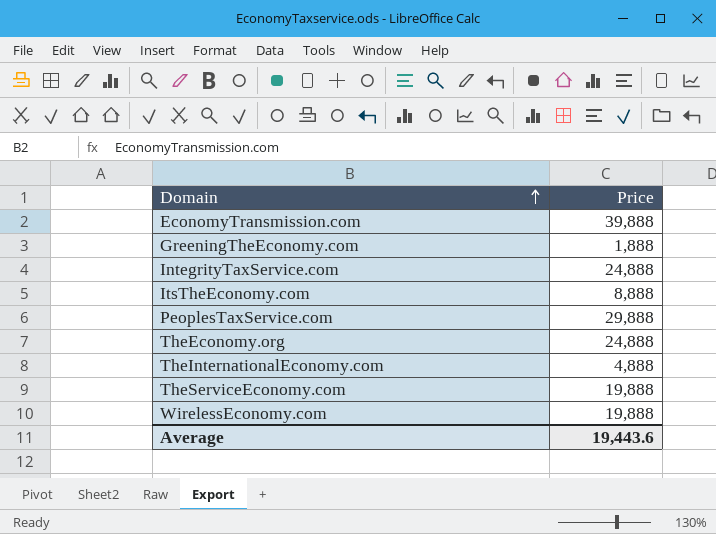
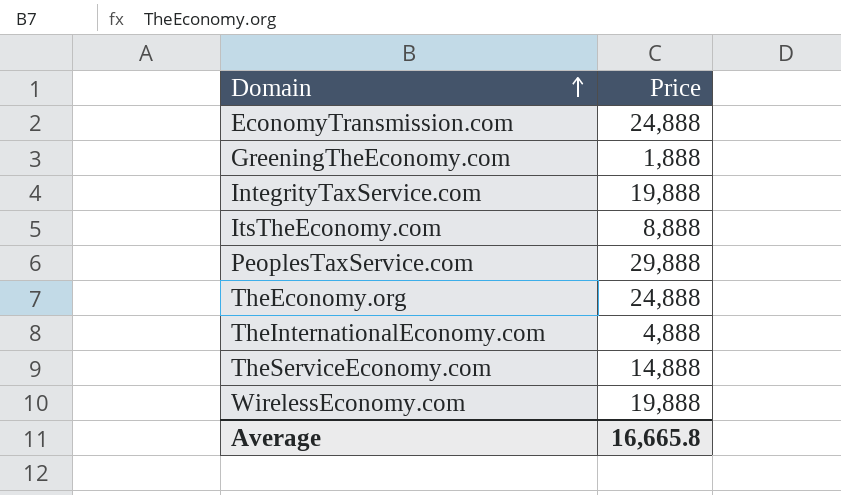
EconomyTransmission.com | Price: 39,888 -> 24,888
IntegrityTaxService.com | Price: 24,888 -> 19,888
TheServiceEconomy.com | Price: 19,888 -> 14,888
Average | Price: 19,443.6 -> 16,665.8

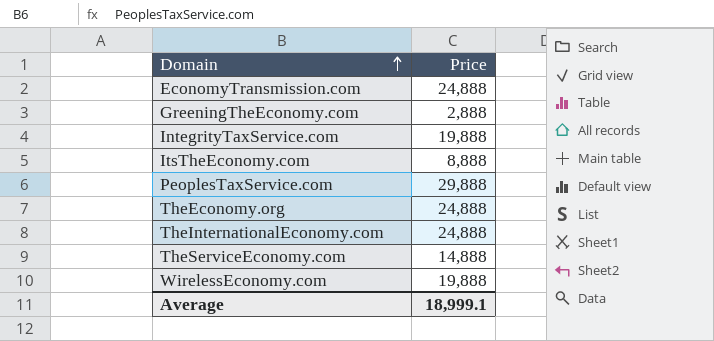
GreeningTheEconomy.com | Price: 1,888 -> 2,888
TheInternationalEconomy.com | Price: 4,888 -> 24,888
Average | Price: 16,665.8 -> 18,999.1

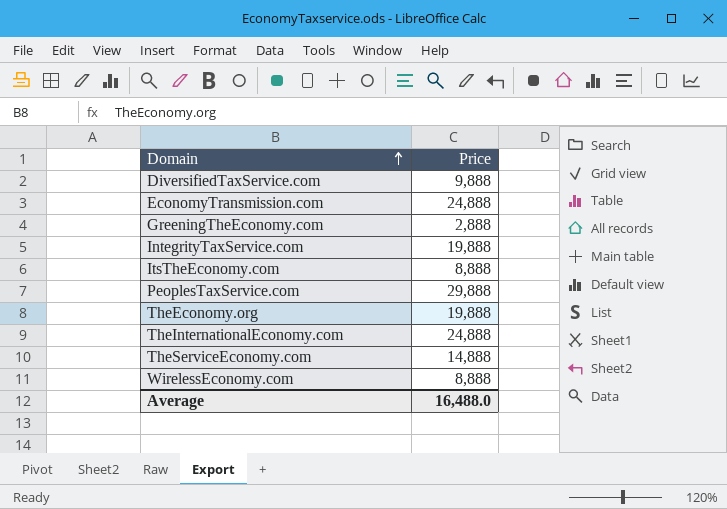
row DiversifiedTaxService.com: none -> 9,888
TheEconomy.org | Price: 24,888 -> 19,888
WirelessEconomy.com | Price: 19,888 -> 8,888
Average | Price: 18,999.1 -> 16,488.0

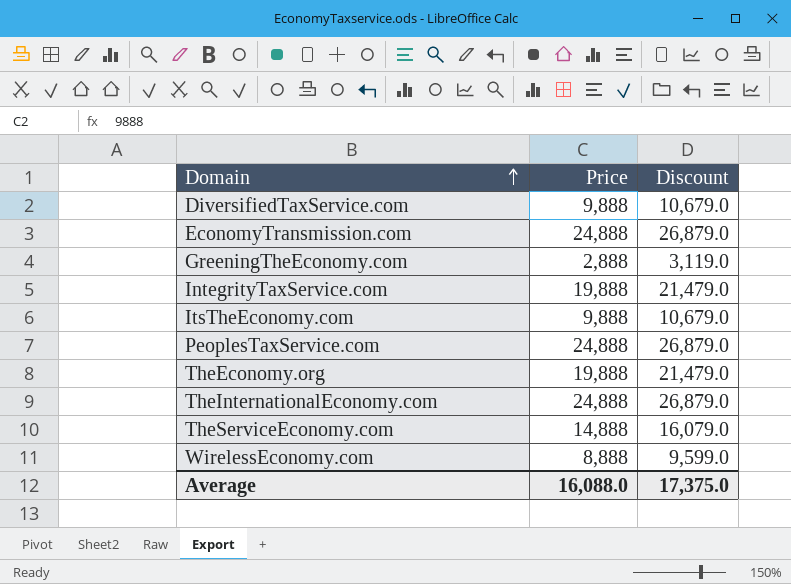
column Discount | formula: none -> [Price] * 1.08
ItsTheEconomy.com | Price: 8,888 -> 9,888
PeoplesTaxService.com | Price: 29,888 -> 24,888
Average | Price: 16,488.0 -> 16,088.0

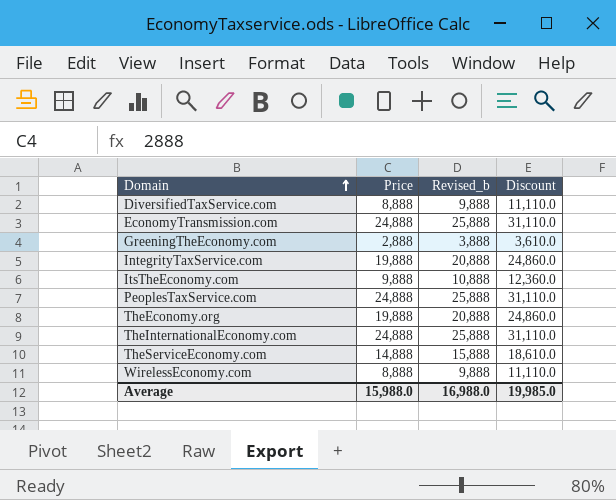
column Revised_b | formula: none -> [Price] + 1000
column Discount | formula: [Price] * 1.08 -> [Price] * 1.25
DiversifiedTaxService.com | Price: 9,888 -> 8,888
Average | Price: 16,088.0 -> 15,988.0
Average | Discount: 17,375.0 -> 19,985.0

